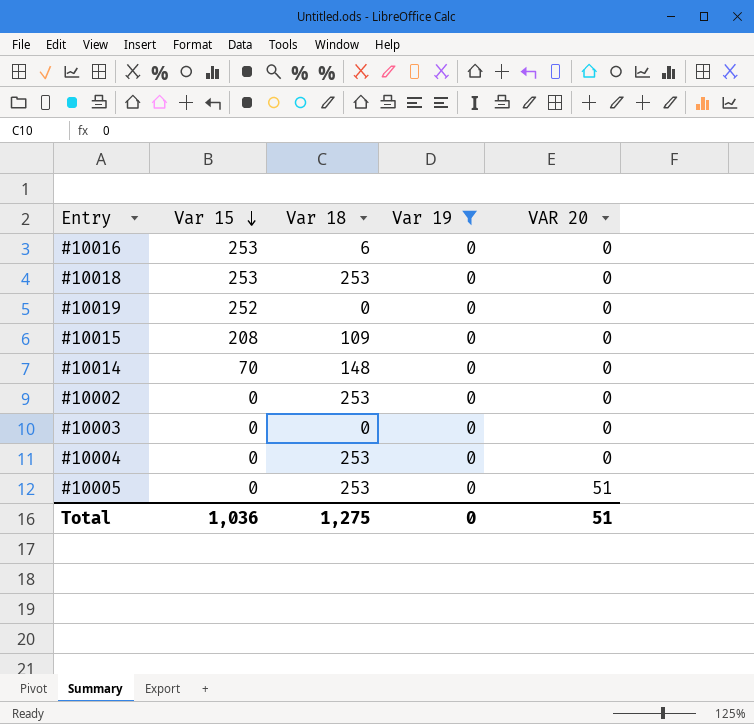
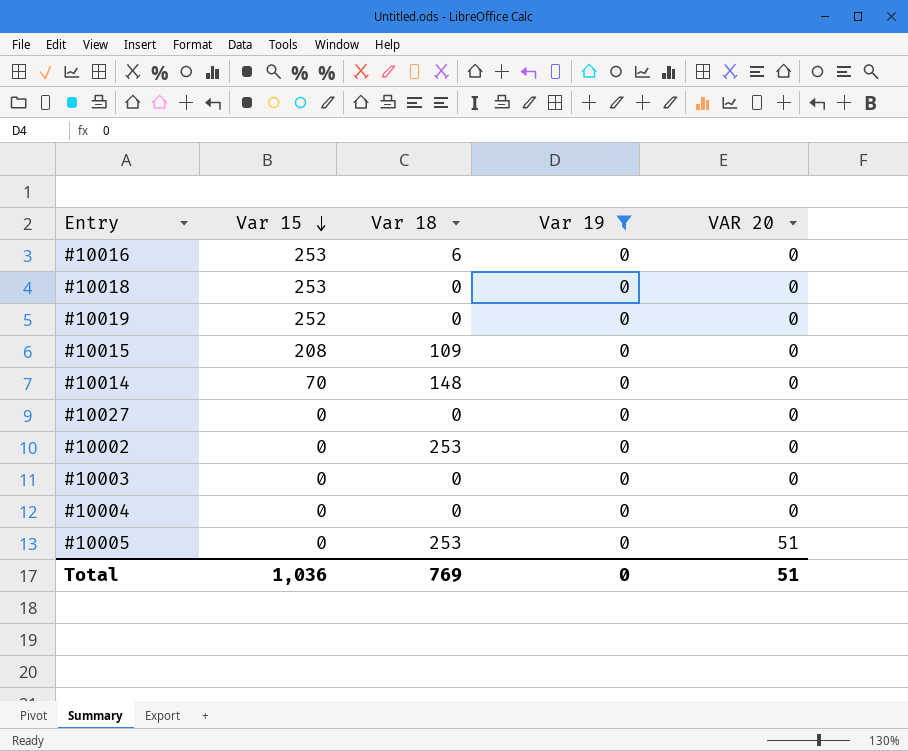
#10018 | Var 18: 253 -> 0
row #10027: none -> 0 | 0 | 0 | 0
#10004 | Var 18: 253 -> 0
Total | Var 18: 1,275 -> 769

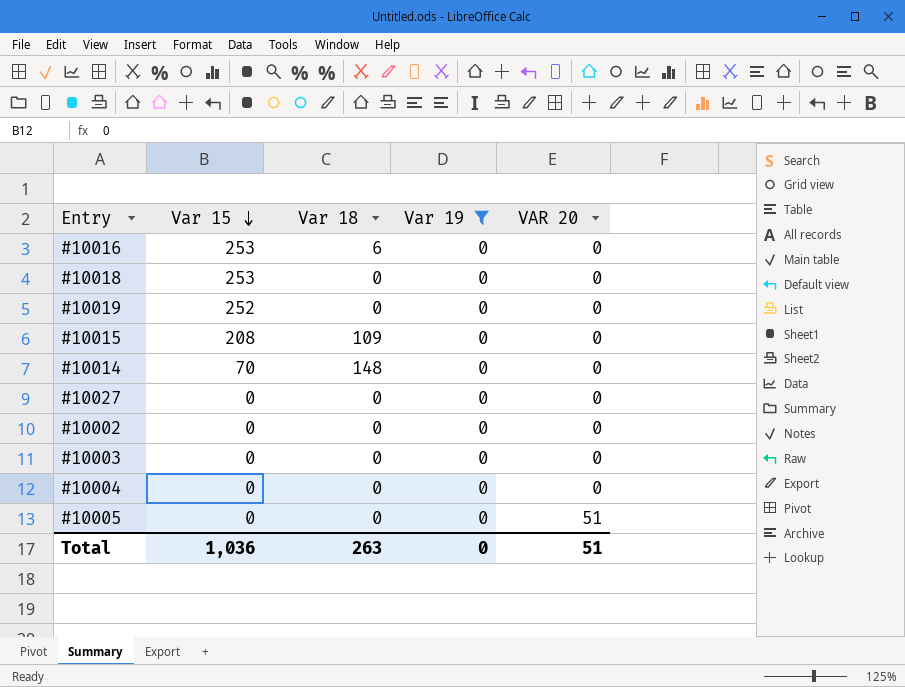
#10002 | Var 18: 253 -> 0
#10005 | Var 18: 253 -> 0
Total | Var 18: 769 -> 263

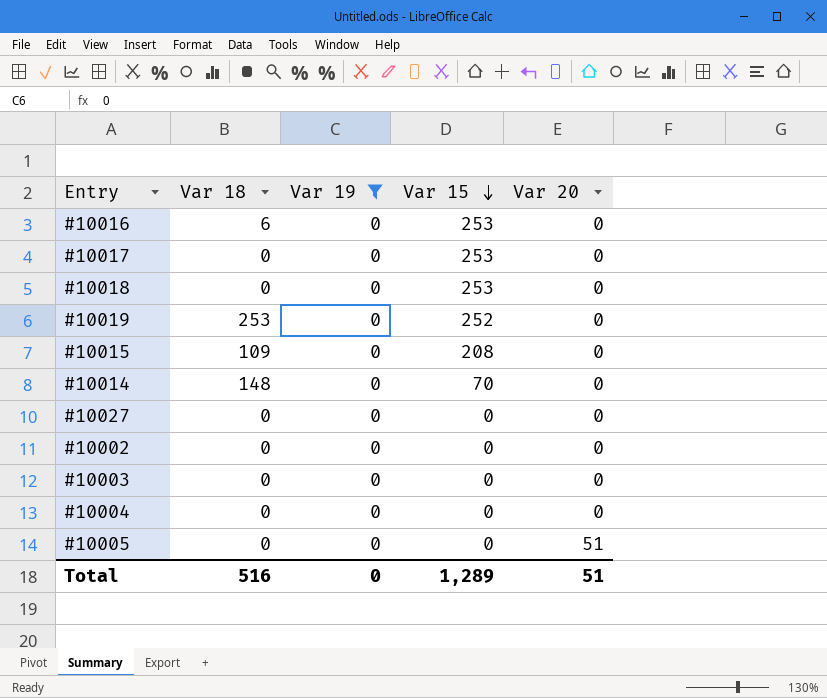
column Var 15 | position: 2 -> 4
column name: VAR 20 -> Var 20
row #10017: none -> 0 | 0 | 253 | 0
#10019 | Var 18: 0 -> 253
Total | Var 18: 263 -> 516
Total | Var 15: 1,036 -> 1,289

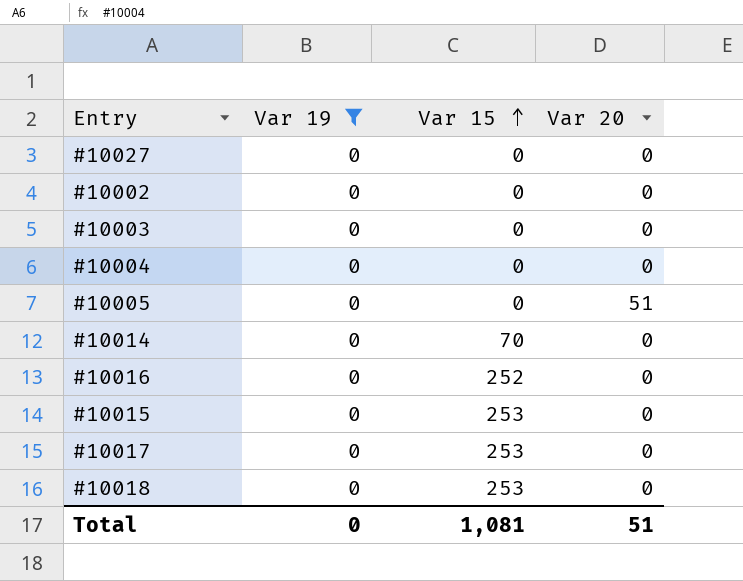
row order: Var 15 descending -> Var 15 ascending
column Var 18 | position: 2 -> none
row #10019: 253 | 0 | 252 | 0 -> none
#10016 | Var 15: 253 -> 252
#10015 | Var 15: 208 -> 253
Total | Var 15: 1,289 -> 1,081

